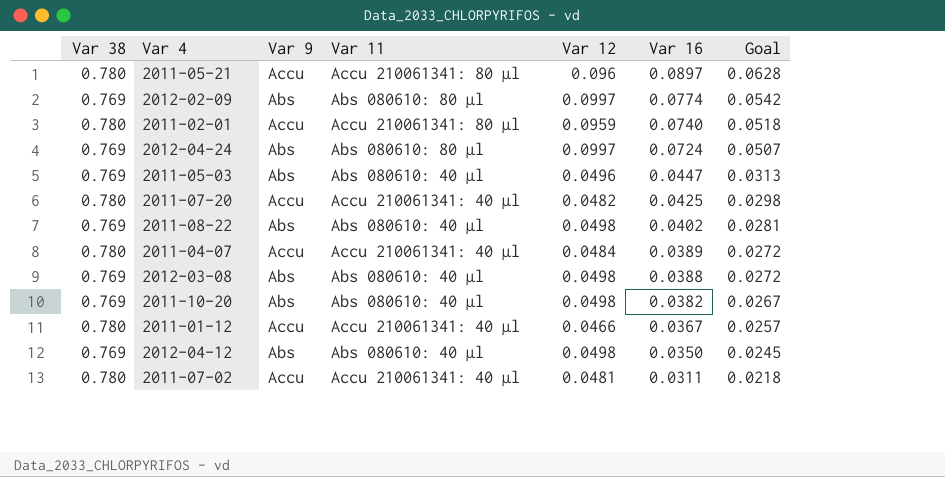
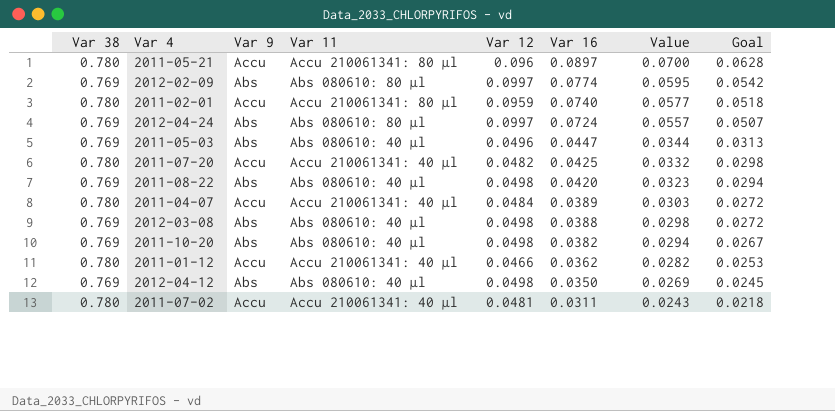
column Value | formula: none -> [Var 38] * [Var 16]
2011-08-22 | Var 16: 0.0402 -> 0.0420
2011-08-22 | Goal: 0.0281 -> 0.0294
2011-01-12 | Var 16: 0.0367 -> 0.0362
2011-01-12 | Goal: 0.0257 -> 0.0253

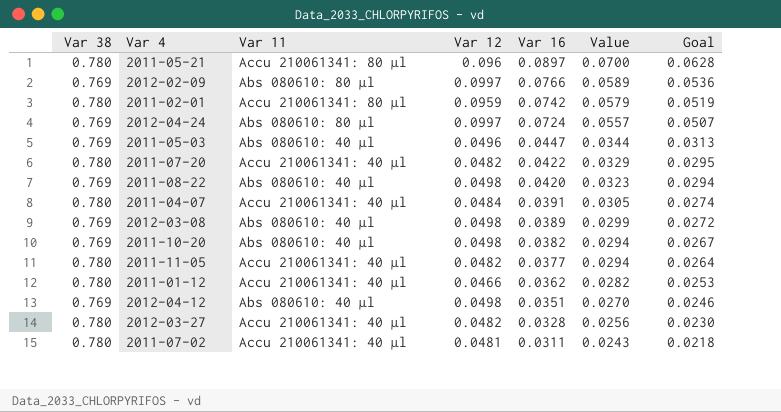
column Var 9 | position: 3 -> none
2012-02-09 | Var 16: 0.0774 -> 0.0766
2012-02-09 | Value: 0.0595 -> 0.0589
2012-02-09 | Goal: 0.0542 -> 0.0536
2011-02-01 | Var 16: 0.0740 -> 0.0742
2011-02-01 | Value: 0.0577 -> 0.0579
2011-02-01 | Goal: 0.0518 -> 0.0519
2011-07-20 | Var 16: 0.0425 -> 0.0422
2011-07-20 | Value: 0.0332 -> 0.0329
2011-07-20 | Goal: 0.0298 -> 0.0295
2011-04-07 | Var 16: 0.0389 -> 0.0391
2011-04-07 | Value: 0.0303 -> 0.0305
2011-04-07 | Goal: 0.0272 -> 0.0274
2012-03-08 | Var 16: 0.0388 -> 0.0389
2012-03-08 | Value: 0.0298 -> 0.0299
row 2011-11-05: none -> 0.780 | Accu 210061341: 40 µl | 0.0482 | 0.0377 | 0.0294 | 0.0264
2012-04-12 | Var 16: 0.0350 -> 0.0351
2012-04-12 | Value: 0.0269 -> 0.0270
2012-04-12 | Goal: 0.0245 -> 0.0246
row 2012-03-27: none -> 0.780 | Accu 210061341: 40 µl | 0.0482 | 0.0328 | 0.0256 | 0.0230

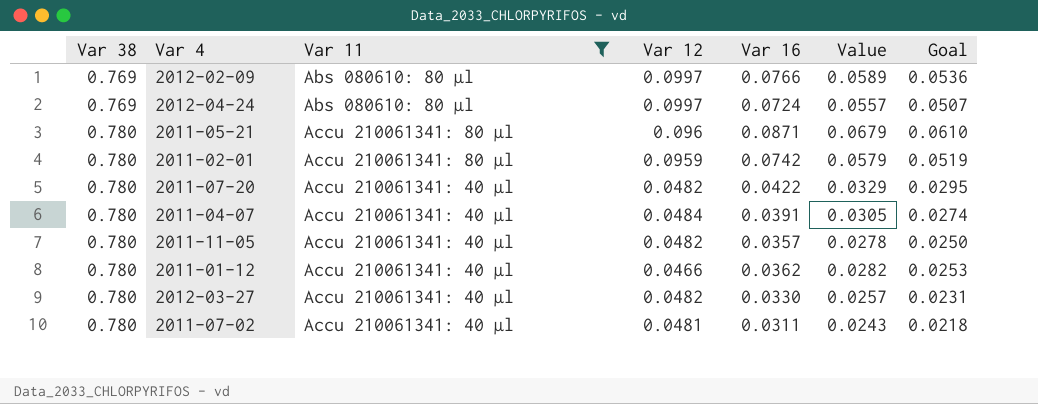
filter: none -> Var 11 != Abs 080610: 40 µl
row order: Var 16 descending -> Var 38 ascending
2011-05-21 | Var 16: 0.0897 -> 0.0871
2011-05-21 | Value: 0.0700 -> 0.0679
2011-05-21 | Goal: 0.0628 -> 0.0610
2011-11-05 | Var 16: 0.0377 -> 0.0357
2011-11-05 | Value: 0.0294 -> 0.0278
2011-11-05 | Goal: 0.0264 -> 0.0250
2012-03-27 | Var 16: 0.0328 -> 0.0330
2012-03-27 | Value: 0.0256 -> 0.0257
2012-03-27 | Goal: 0.0230 -> 0.0231

